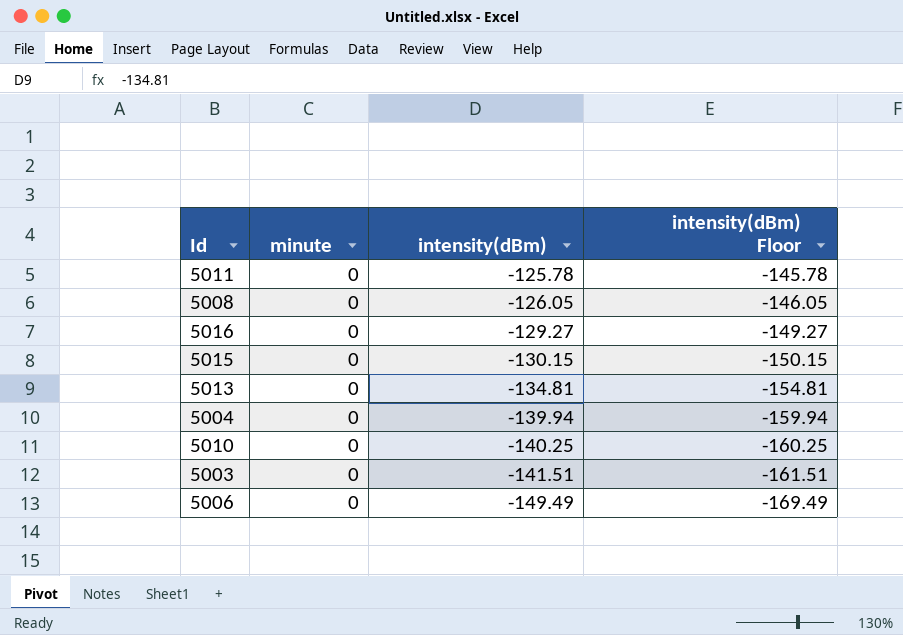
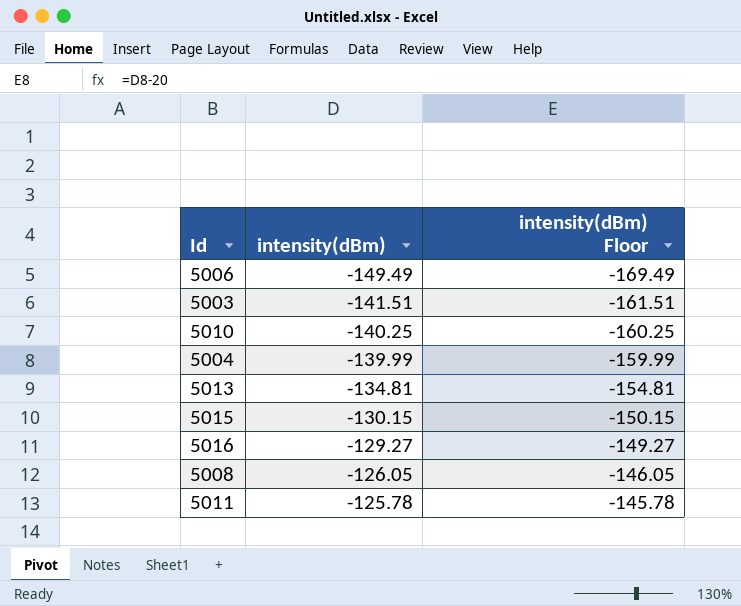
row order: intensity(dBm) descending -> intensity(dBm) ascending
column minute | position: 2 -> none
5004 | intensity(dBm): -139.94 -> -139.99
5004 | intensity(dBm) Floor: -159.94 -> -159.99

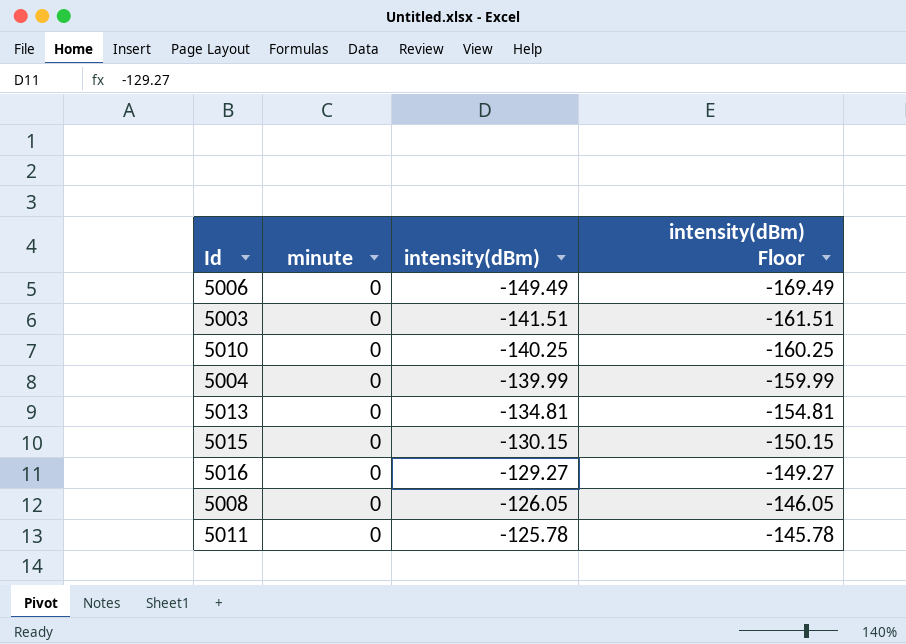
column minute | position: none -> 2

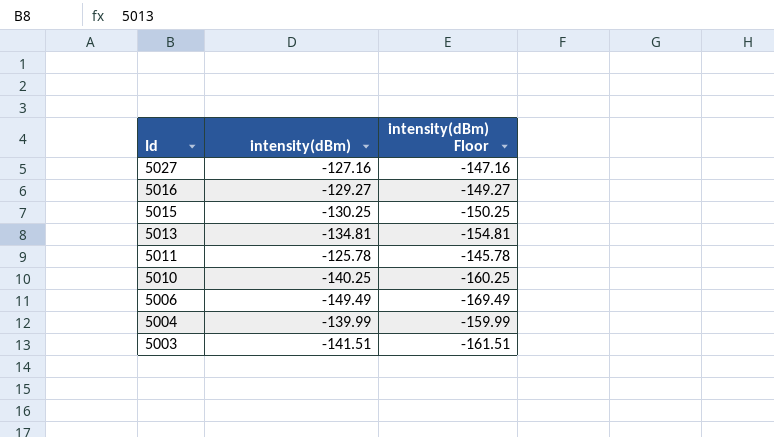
row order: intensity(dBm) ascending -> Id descending
column minute | position: 2 -> none
row 5008: 0 | -126.05 | -146.05 -> none
row 5027: none -> -127.16 | -147.16
5015 | intensity(dBm): -130.15 -> -130.25
5015 | intensity(dBm) Floor: -150.15 -> -150.25

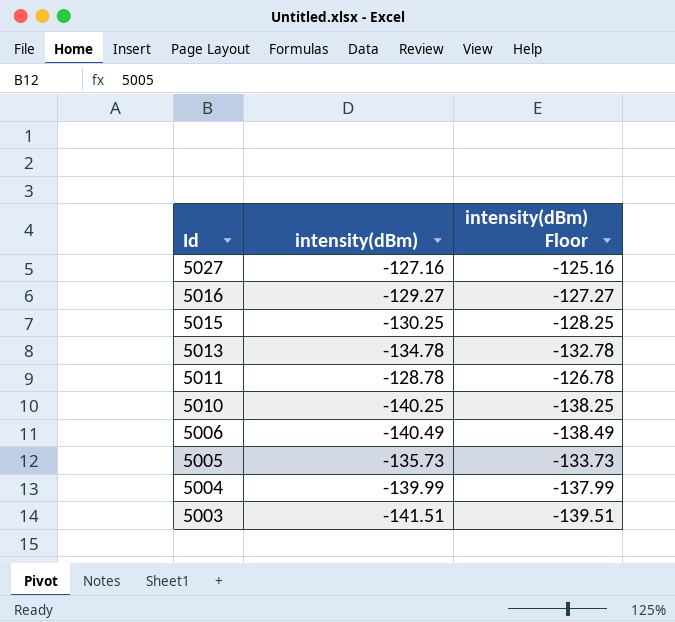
column intensity(dBm) Floor | formula: [intensity(dBm)] - 20 -> [intensity(dBm)] + 2
5013 | intensity(dBm): -134.81 -> -134.78
5011 | intensity(dBm): -125.78 -> -128.78
5006 | intensity(dBm): -149.49 -> -140.49
row 5005: none -> -135.73 | -133.73

